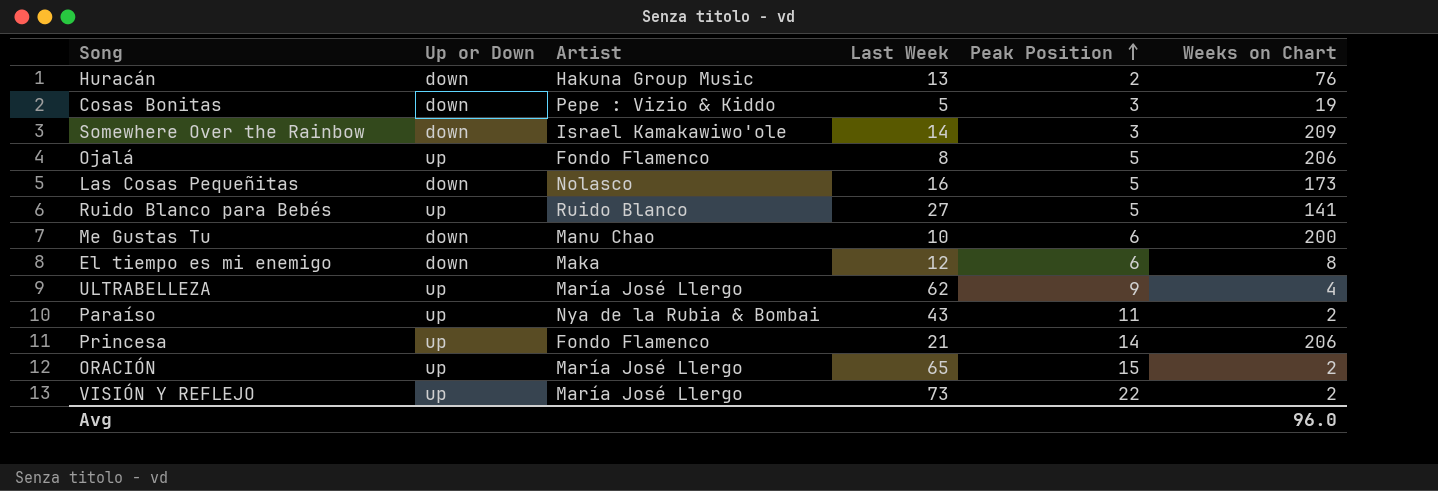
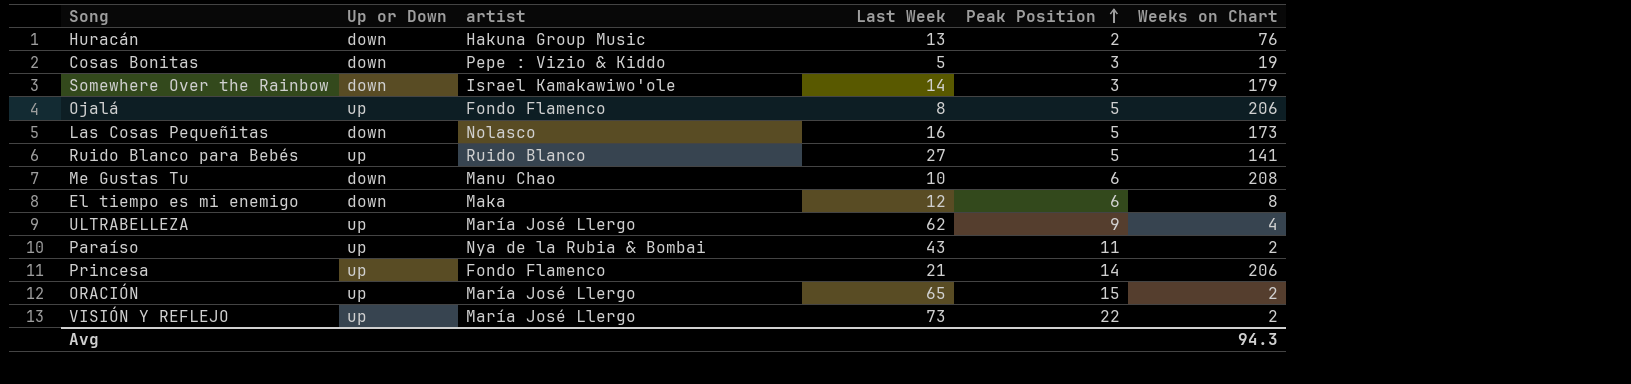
column name: Artist -> artist
Somewhere Over the Rainbow | Weeks on Chart: 209 -> 179
Me Gustas Tu | Weeks on Chart: 200 -> 208
Avg | Weeks on Chart: 96.0 -> 94.3

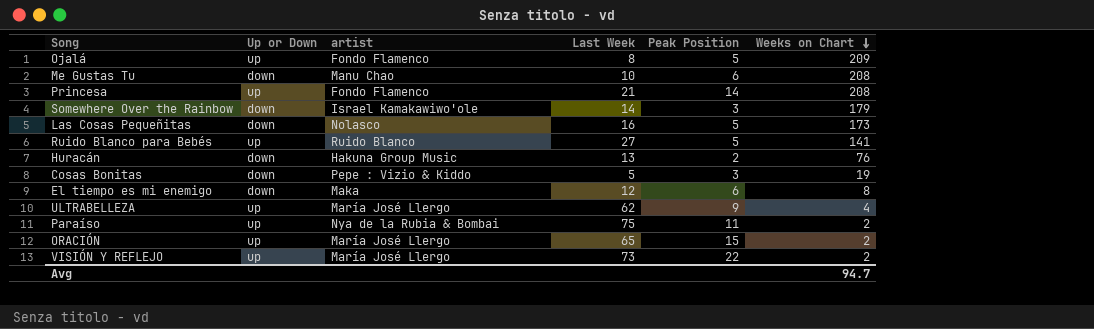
row order: Peak Position ascending -> Weeks on Chart descending
Ojalá | Weeks on Chart: 206 -> 209
Princesa | Weeks on Chart: 206 -> 208
Paraíso | Last Week: 43 -> 75
Avg | Weeks on Chart: 94.3 -> 94.7

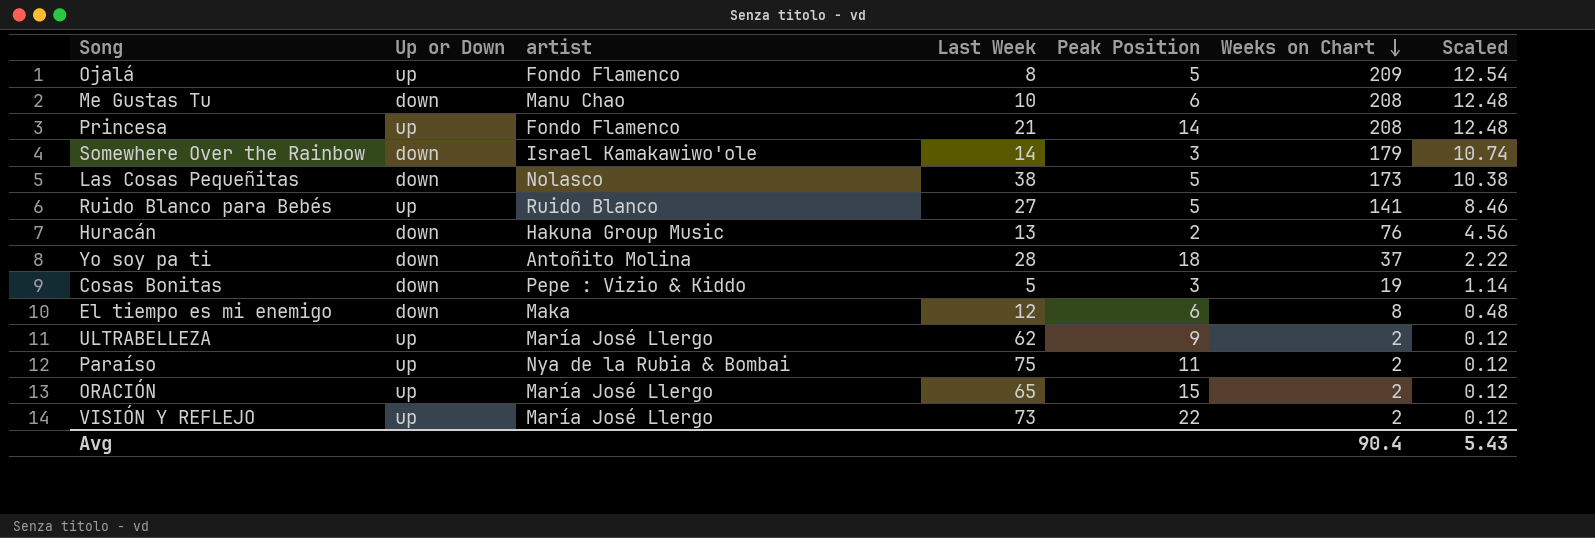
column Scaled | formula: none -> [Weeks on Chart] * 0.06
Las Cosas Pequeñitas | Last Week: 16 -> 38
row Yo soy pa ti: none -> down | Antoñito Molina | 28 | 18 | 37 | 2.22
ULTRABELLEZA | Weeks on Chart: 4 -> 2
Avg | Weeks on Chart: 94.7 -> 90.4

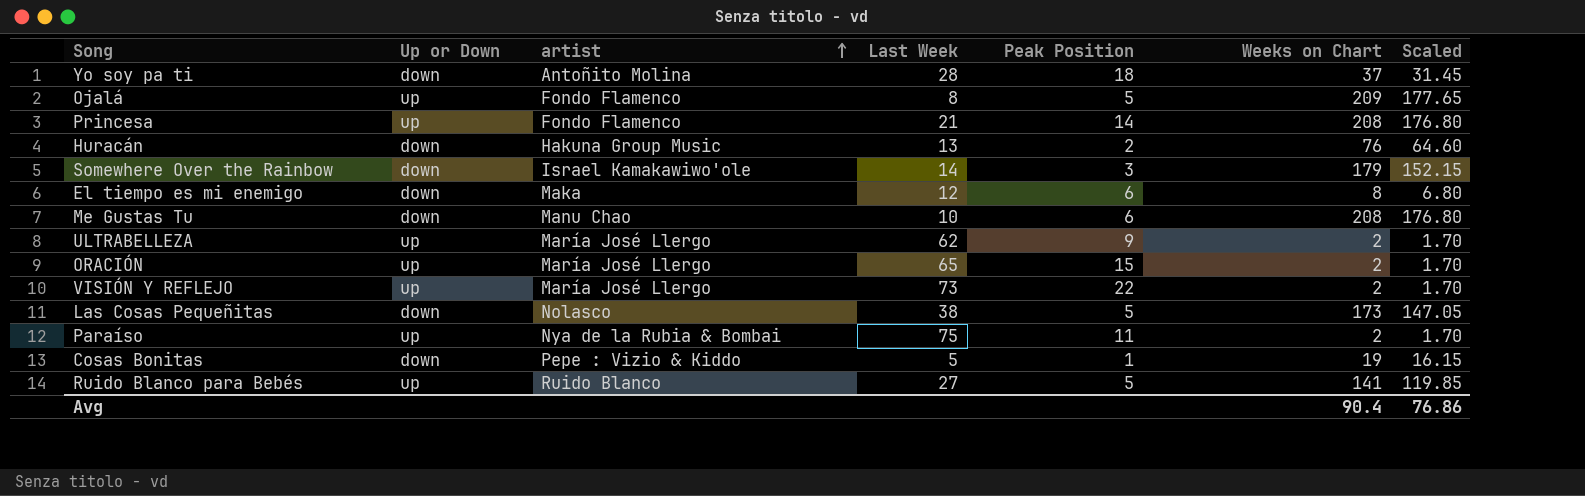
row order: Weeks on Chart descending -> artist ascending
column Scaled | formula: [Weeks on Chart] * 0.06 -> [Weeks on Chart] * 0.85
Cosas Bonitas | Peak Position: 3 -> 1
Avg | Scaled: 5.43 -> 76.86

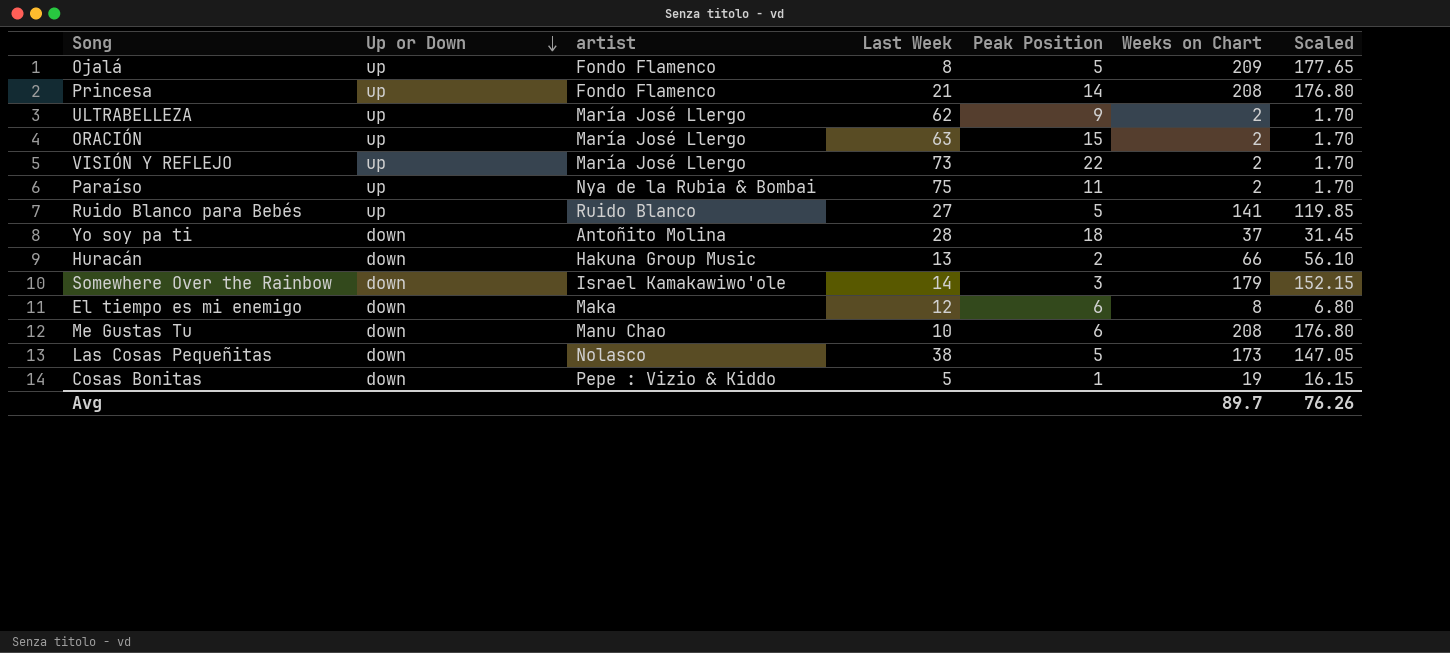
row order: artist ascending -> Up or Down descending
ORACIÓN | Last Week: 65 -> 63
Huracán | Weeks on Chart: 76 -> 66
Huracán | Scaled: 64.60 -> 56.10
Avg | Weeks on Chart: 90.4 -> 89.7
Avg | Scaled: 76.86 -> 76.26

